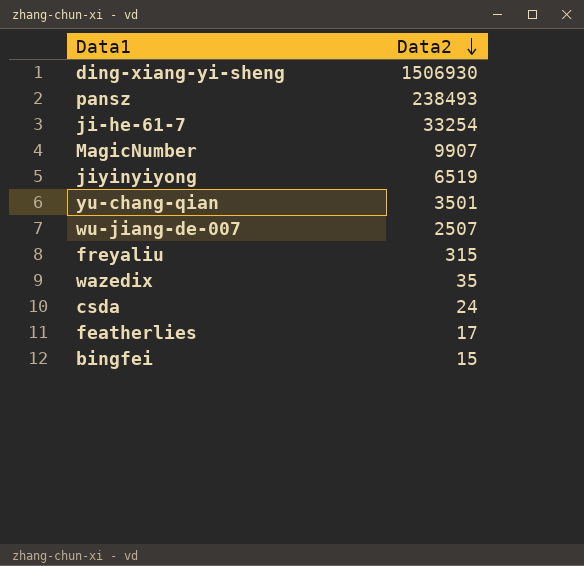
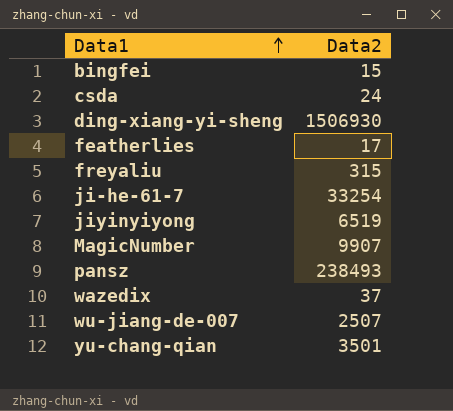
row order: Data2 descending -> Data1 ascending
wazedix | Data2: 35 -> 37

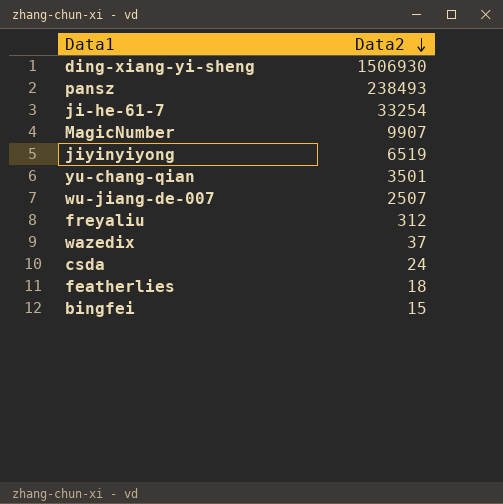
row order: Data1 ascending -> Data2 descending
freyaliu | Data2: 315 -> 312
featherlies | Data2: 17 -> 18

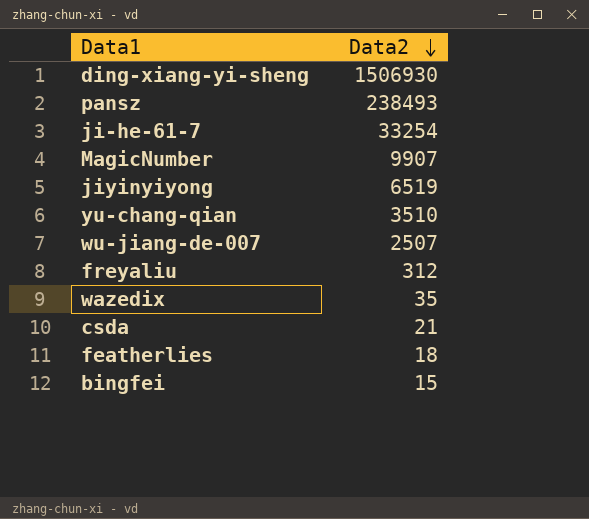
yu-chang-qian | Data2: 3501 -> 3510
wazedix | Data2: 37 -> 35
csda | Data2: 24 -> 21

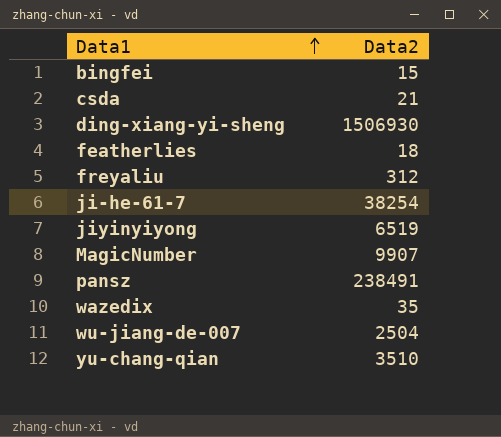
row order: Data2 descending -> Data1 ascending
ji-he-61-7 | Data2: 33254 -> 38254
pansz | Data2: 238493 -> 238491
wu-jiang-de-007 | Data2: 2507 -> 2504

